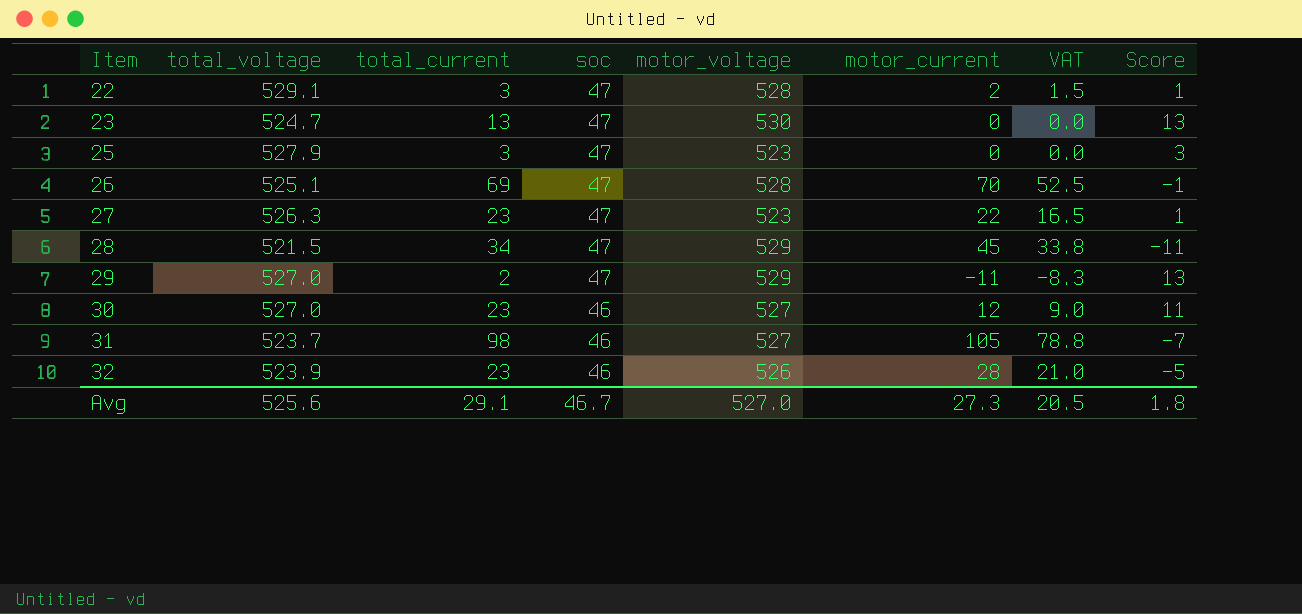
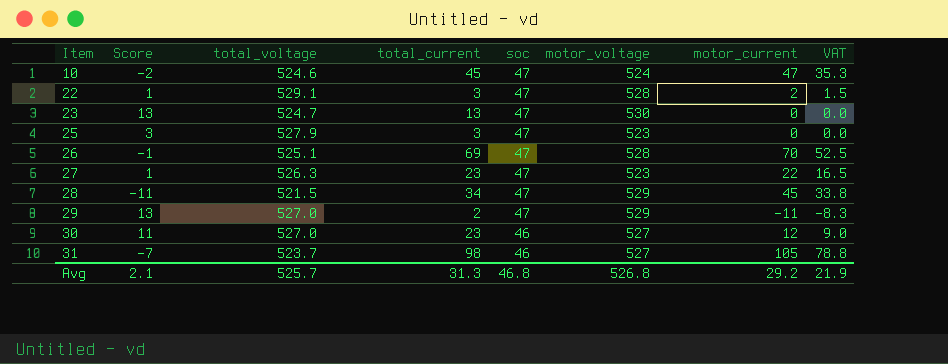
column Score | position: 8 -> 2
row 32: 523.9 | 23 | 46 | 526 | 28 | 21.0 | -5 -> none
row 10: none -> -2 | 524.6 | 45 | 47 | 524 | 47 | 35.3
Avg | Score: 1.8 -> 2.1
Avg | total_voltage: 525.6 -> 525.7
Avg | total_current: 29.1 -> 31.3
Avg | soc: 46.7 -> 46.8
Avg | motor_voltage: 527.0 -> 526.8
Avg | motor_current: 27.3 -> 29.2
Avg | VAT: 20.5 -> 21.9

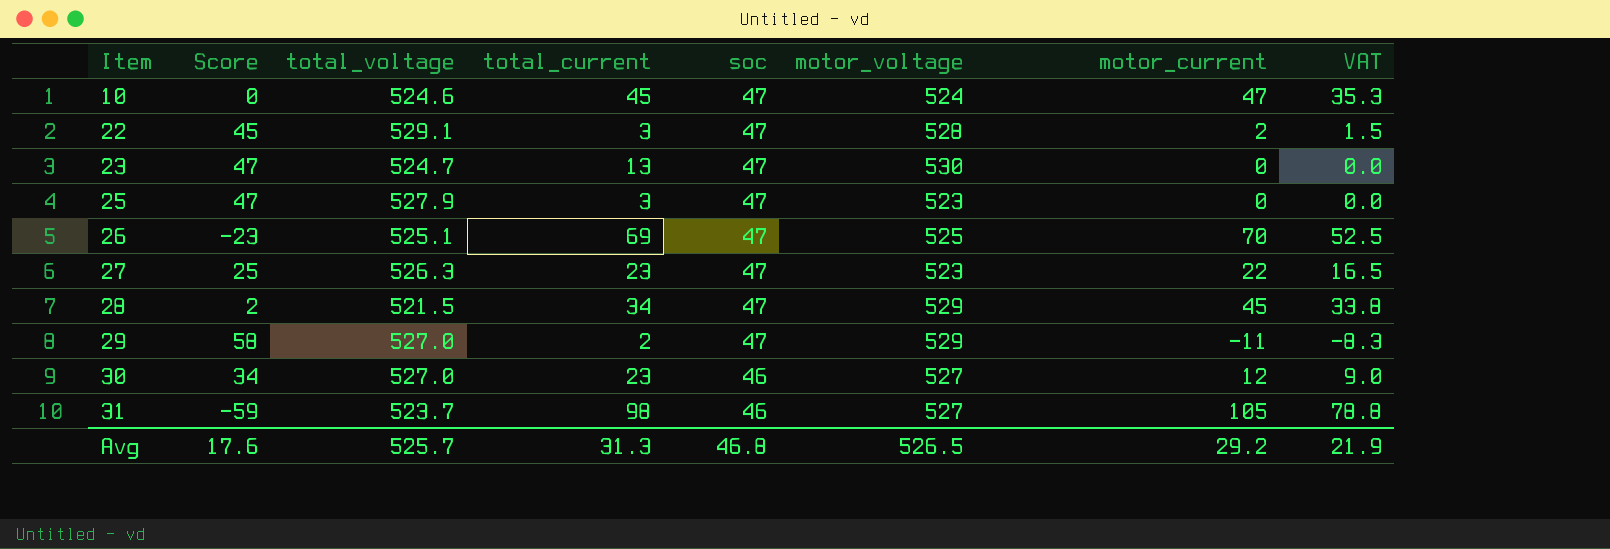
column Score | formula: [total_current] - [motor_current] -> [soc] - [motor_current]
26 | motor_voltage: 528 -> 525
Avg | Score: 2.1 -> 17.6
Avg | motor_voltage: 526.8 -> 526.5

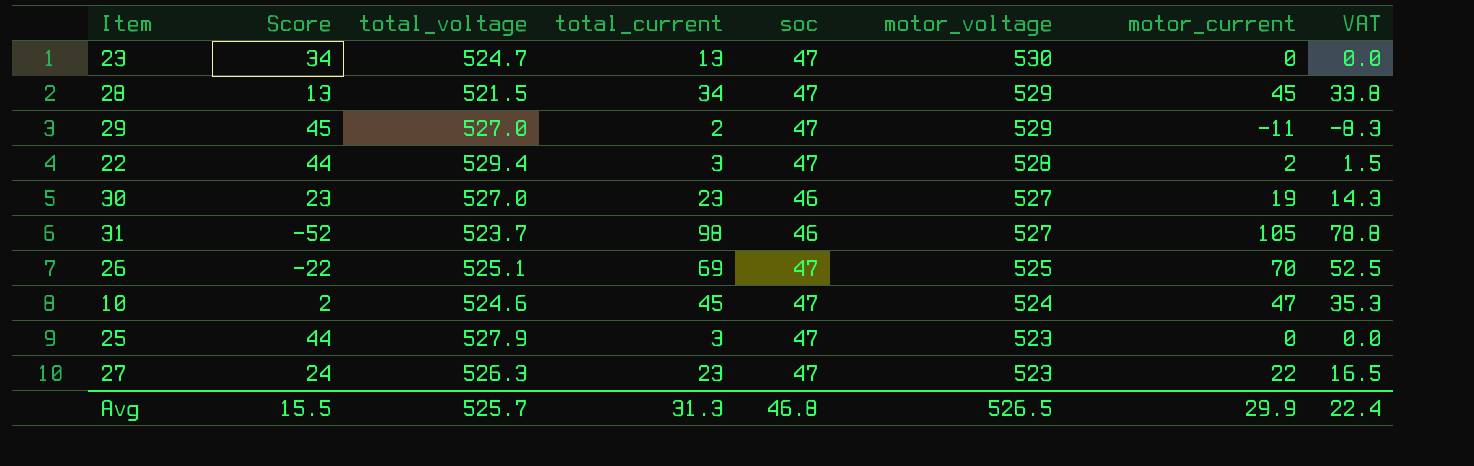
row order: Item ascending -> motor_voltage descending
column Score | formula: [soc] - [motor_current] -> [soc] - [total_current]
22 | total_voltage: 529.1 -> 529.4
30 | motor_current: 12 -> 19
30 | VAT: 9.0 -> 14.3
Avg | Score: 17.6 -> 15.5
Avg | motor_current: 29.2 -> 29.9
Avg | VAT: 21.9 -> 22.4

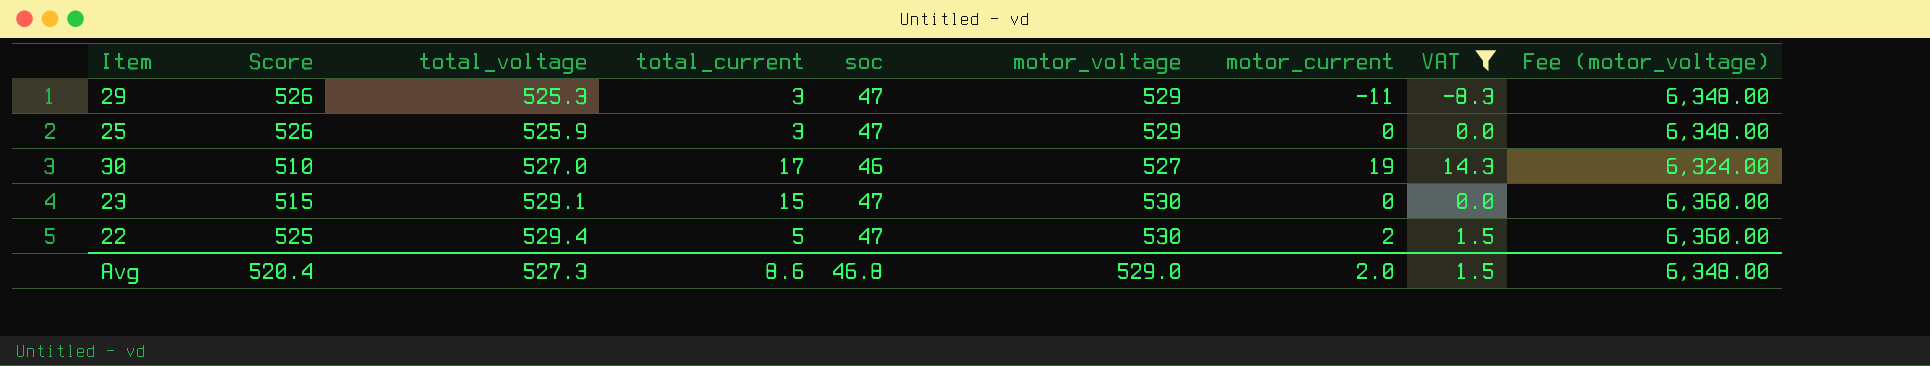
filter: none -> VAT <= 14.3
row order: motor_voltage descending -> total_voltage ascending
column Score | formula: [soc] - [total_current] -> [motor_voltage] - [total_current]
column Fee (motor_voltage) | formula: none -> [motor_voltage] * 12
29 | total_voltage: 527.0 -> 525.3
29 | total_current: 2 -> 3
25 | total_voltage: 527.9 -> 525.9
25 | motor_voltage: 523 -> 529
30 | total_current: 23 -> 17
23 | total_voltage: 524.7 -> 529.1
23 | total_current: 13 -> 15
22 | total_current: 3 -> 5
22 | motor_voltage: 528 -> 530
Avg | Score: 15.5 -> 520.4
Avg | total_voltage: 525.7 -> 527.3
Avg | total_current: 31.3 -> 8.6
Avg | motor_voltage: 526.5 -> 529.0
Avg | motor_current: 29.9 -> 2.0
Avg | VAT: 22.4 -> 1.5

